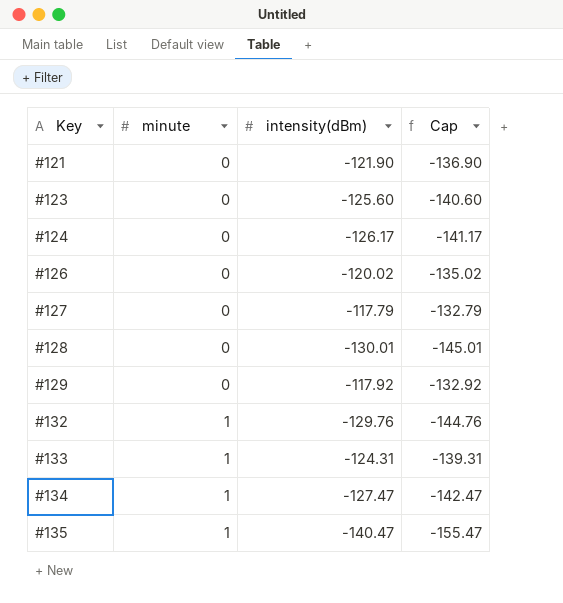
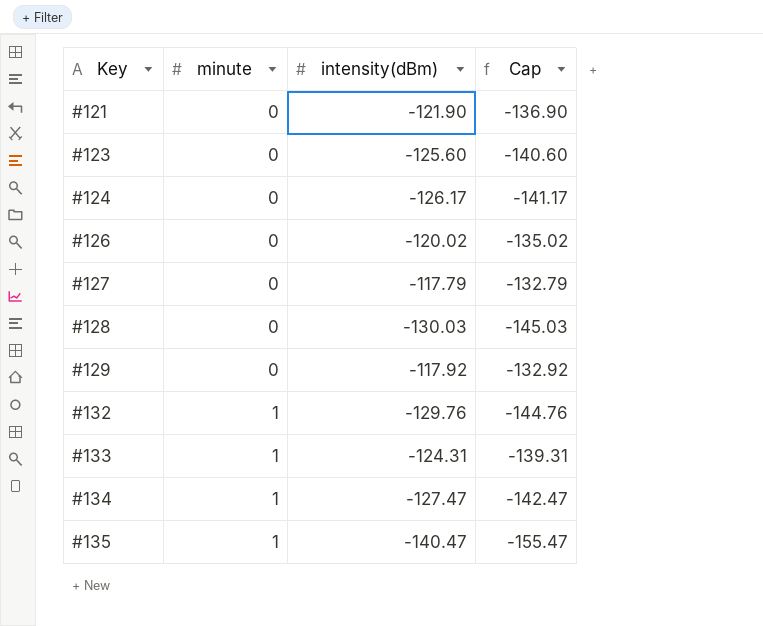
#128 | intensity(dBm): -130.01 -> -130.03
#128 | Cap: -145.01 -> -145.03

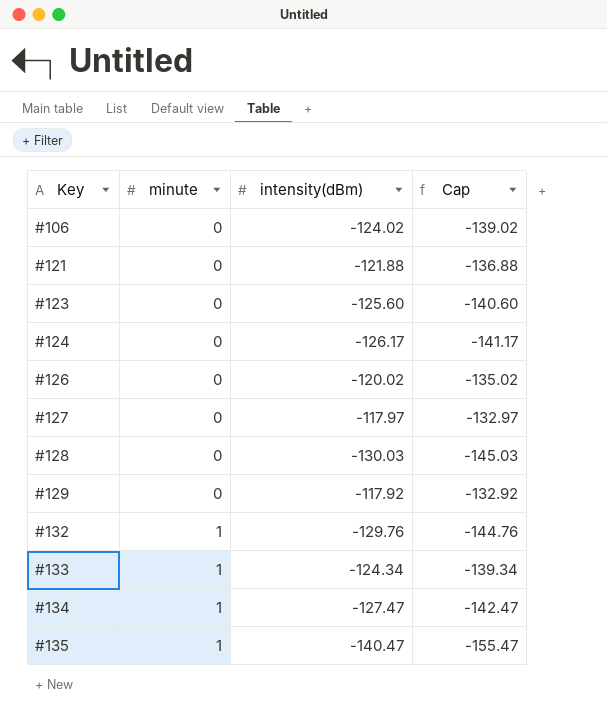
row #106: none -> 0 | -124.02 | -139.02
#121 | intensity(dBm): -121.90 -> -121.88
#121 | Cap: -136.90 -> -136.88
#127 | intensity(dBm): -117.79 -> -117.97
#127 | Cap: -132.79 -> -132.97
#133 | intensity(dBm): -124.31 -> -124.34
#133 | Cap: -139.31 -> -139.34

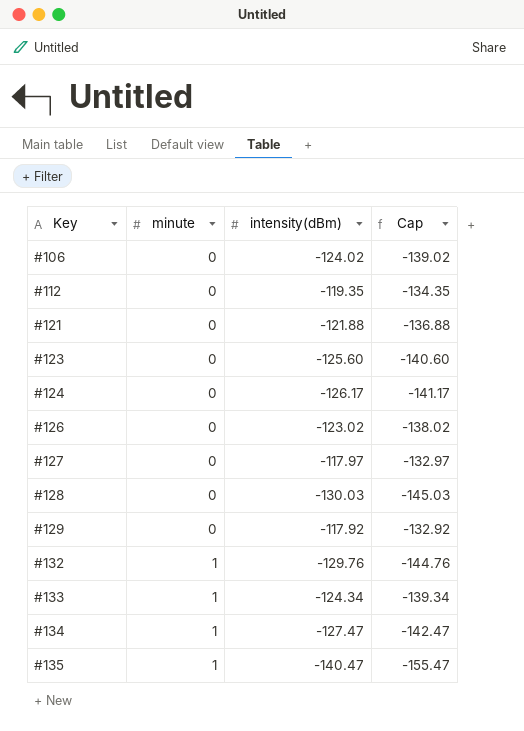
row #112: none -> 0 | -119.35 | -134.35
#126 | intensity(dBm): -120.02 -> -123.02
#126 | Cap: -135.02 -> -138.02

